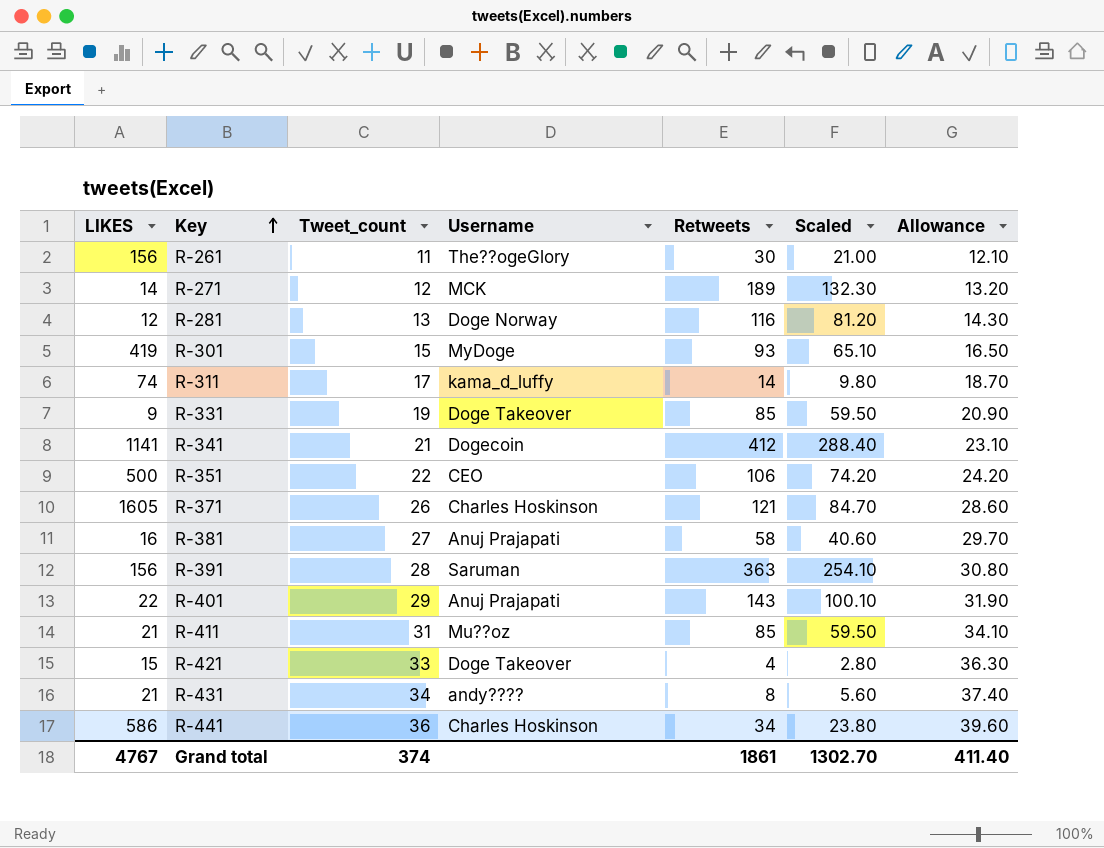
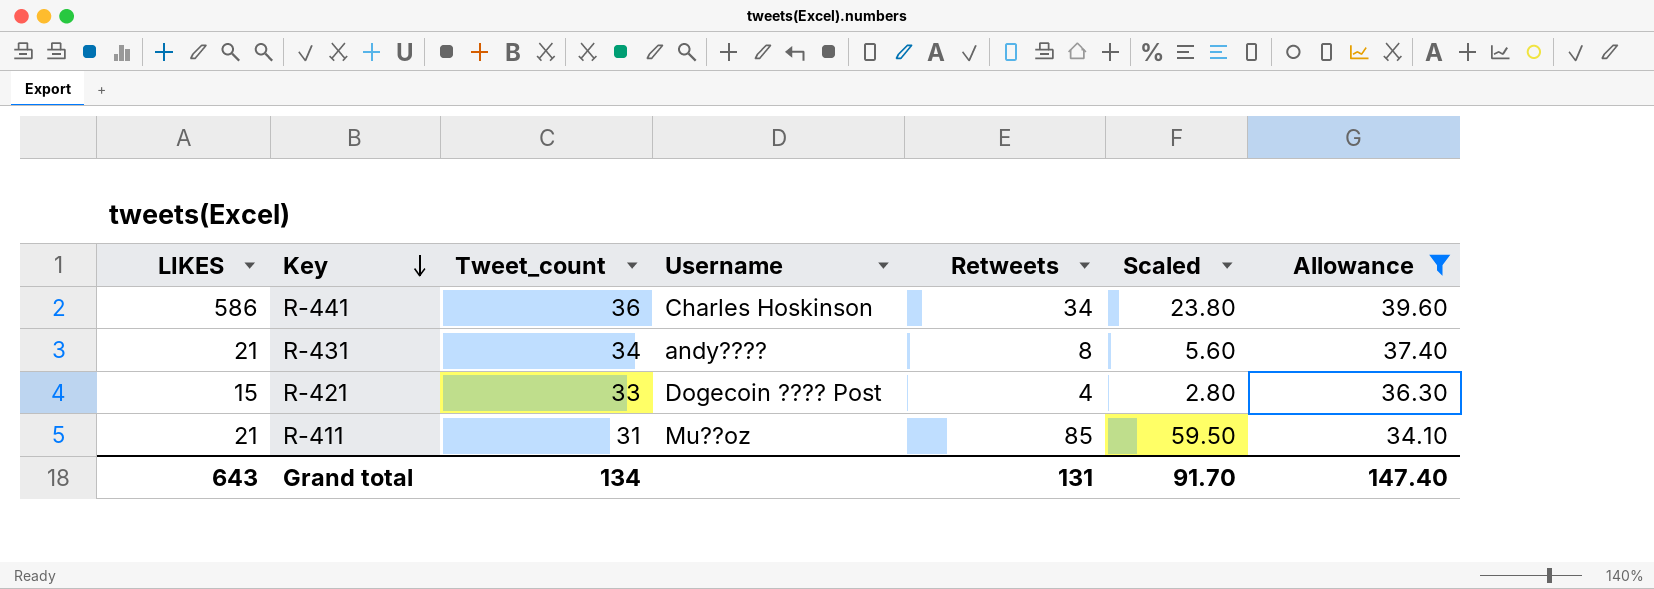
filter: none -> Allowance >= 34.10
row order: Key ascending -> Key descending
R-421 | Username: Doge Takeover -> Dogecoin ???? Post
Grand total | LIKES: 4767 -> 643
Grand total | Tweet_count: 374 -> 134
Grand total | Retweets: 1861 -> 131
Grand total | Scaled: 1302.70 -> 91.70
Grand total | Allowance: 411.40 -> 147.40

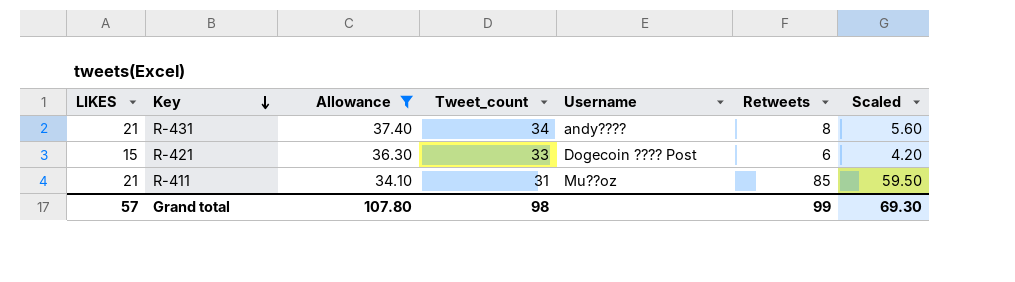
column Allowance | position: 7 -> 3
row R-441: 586 | 36 | Charles Hoskinson | 34 | 23.80 | 39.60 -> none
R-421 | Retweets: 4 -> 6
R-421 | Scaled: 2.80 -> 4.20
Grand total | LIKES: 643 -> 57
Grand total | Allowance: 147.40 -> 107.80
Grand total | Tweet_count: 134 -> 98
Grand total | Retweets: 131 -> 99
Grand total | Scaled: 91.70 -> 69.30

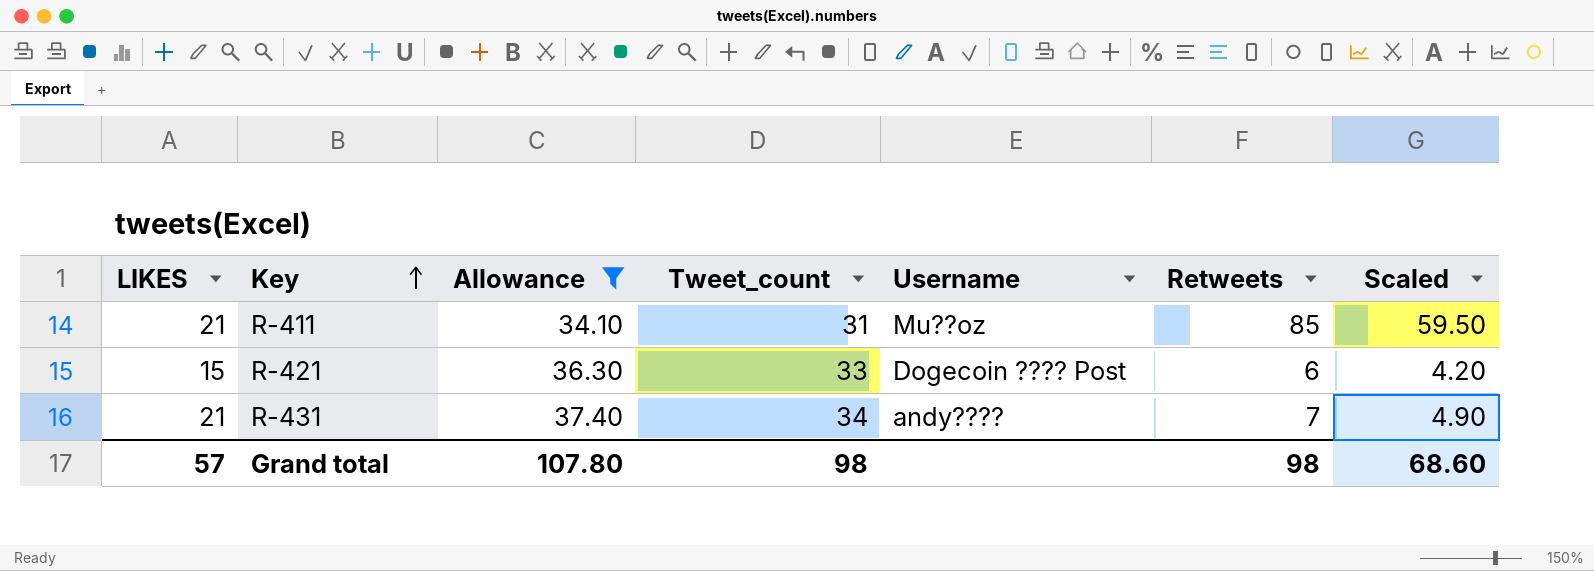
row order: Key descending -> Key ascending
R-431 | Retweets: 8 -> 7
R-431 | Scaled: 5.60 -> 4.90
Grand total | Retweets: 99 -> 98
Grand total | Scaled: 69.30 -> 68.60

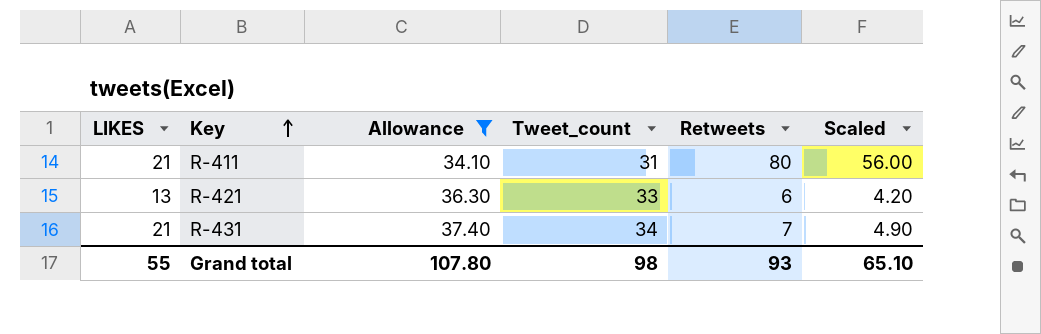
column Username | position: 5 -> none
R-411 | Retweets: 85 -> 80
R-411 | Scaled: 59.50 -> 56.00
R-421 | LIKES: 15 -> 13
Grand total | LIKES: 57 -> 55
Grand total | Retweets: 98 -> 93
Grand total | Scaled: 68.60 -> 65.10

